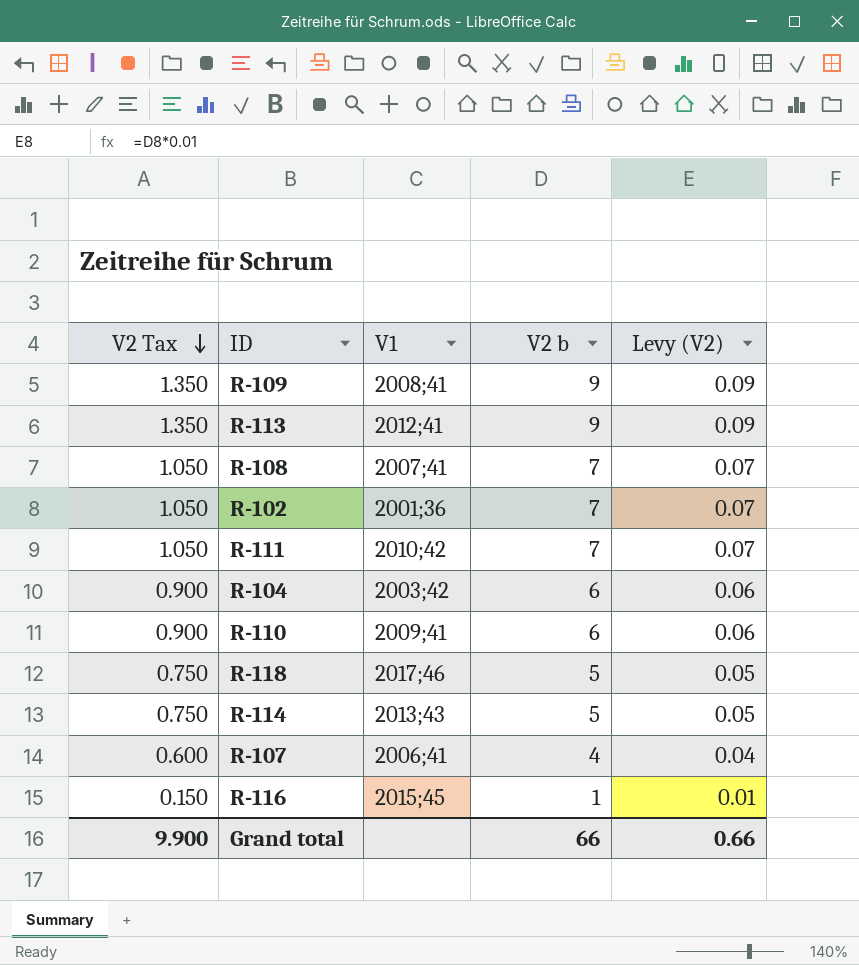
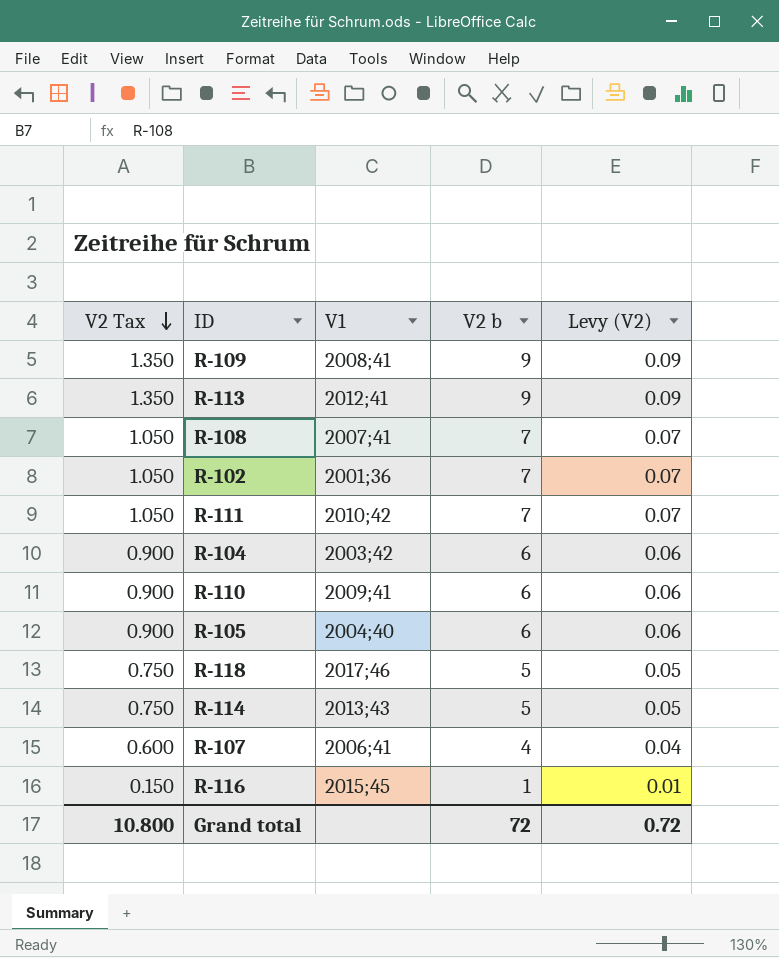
row R-105: none -> 0.900 | 2004;40 | 6 | 0.06
Grand total | V2 Tax: 9.900 -> 10.800
Grand total | V2 b: 66 -> 72
Grand total | Levy (V2): 0.66 -> 0.72

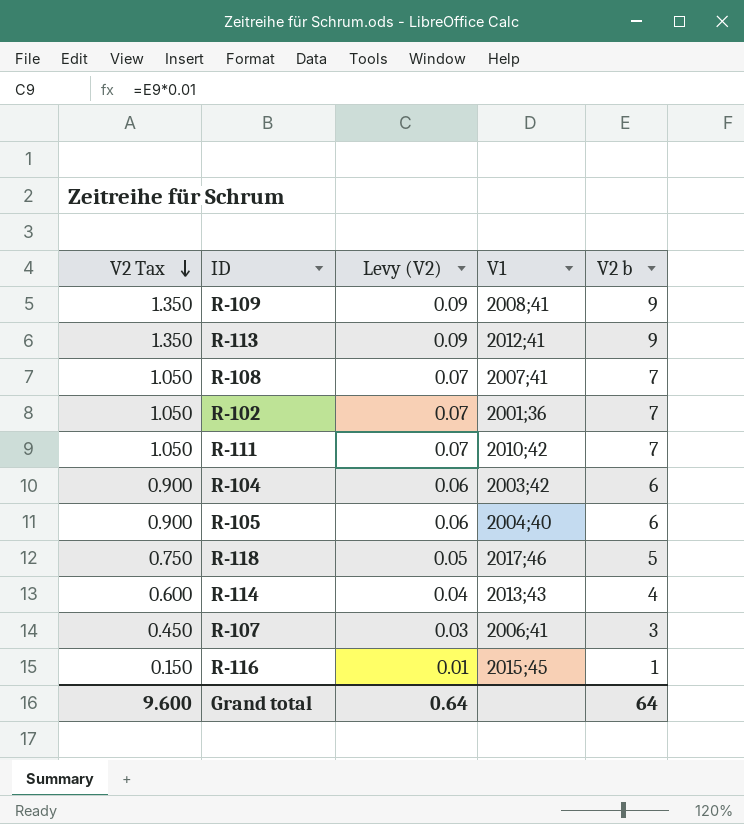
column Levy (V2) | position: 5 -> 3
row R-110: 0.900 | 2009;41 | 6 | 0.06 -> none
R-114 | V2 Tax: 0.750 -> 0.600
R-114 | Levy (V2): 0.05 -> 0.04
R-114 | V2 b: 5 -> 4
R-107 | V2 Tax: 0.600 -> 0.450
R-107 | Levy (V2): 0.04 -> 0.03
R-107 | V2 b: 4 -> 3
Grand total | V2 Tax: 10.800 -> 9.600
Grand total | Levy (V2): 0.72 -> 0.64
Grand total | V2 b: 72 -> 64

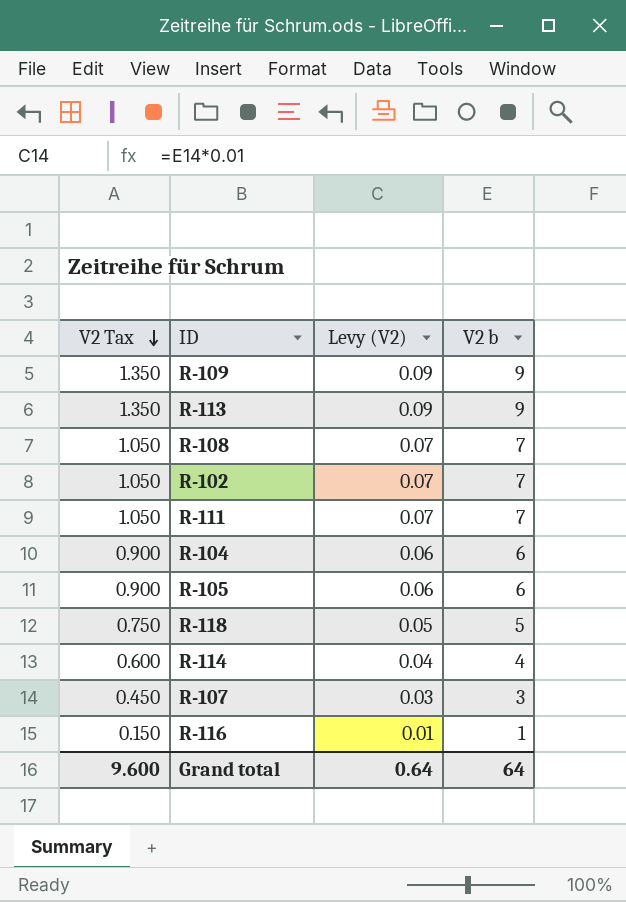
column V1 | position: 4 -> none

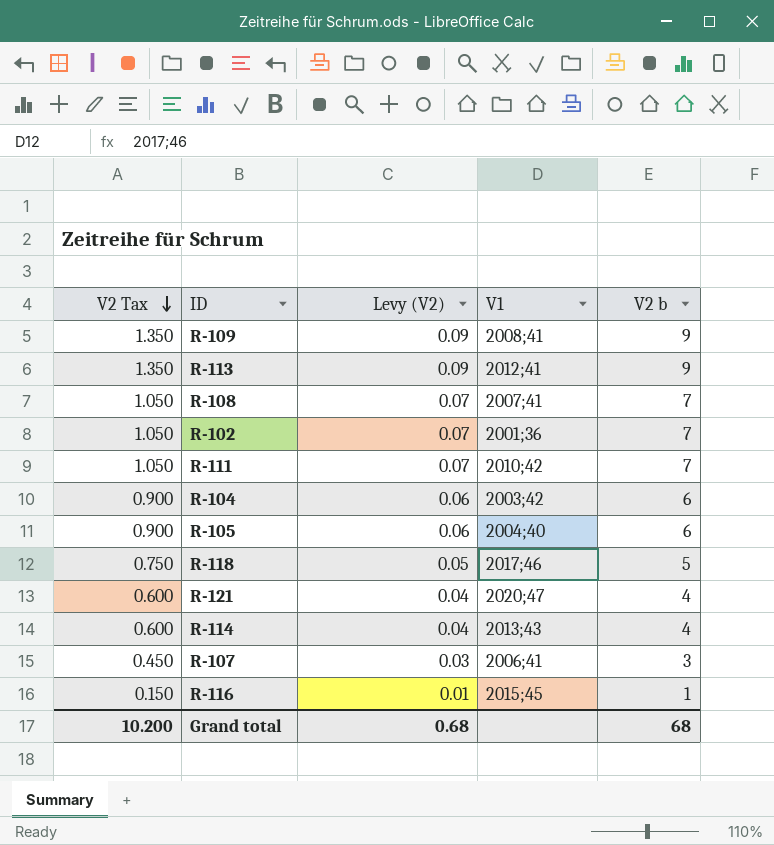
column V1 | position: none -> 4
row R-121: none -> 0.600 | 0.04 | 2020;47 | 4
Grand total | V2 Tax: 9.600 -> 10.200
Grand total | Levy (V2): 0.64 -> 0.68
Grand total | V2 b: 64 -> 68

